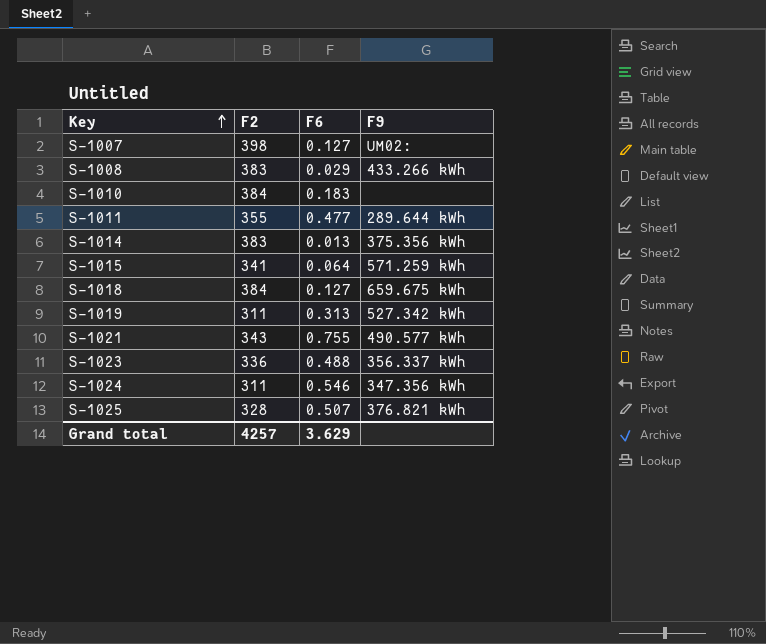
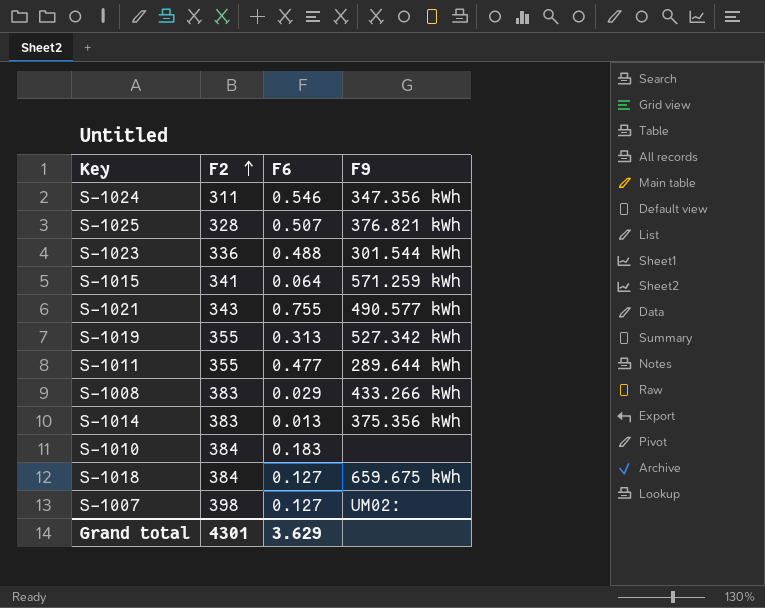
row order: Key ascending -> F2 ascending
S-1023 | F9: 356.337 kWh -> 301.544 kWh
S-1019 | F2: 311 -> 355
Grand total | F2: 4257 -> 4301

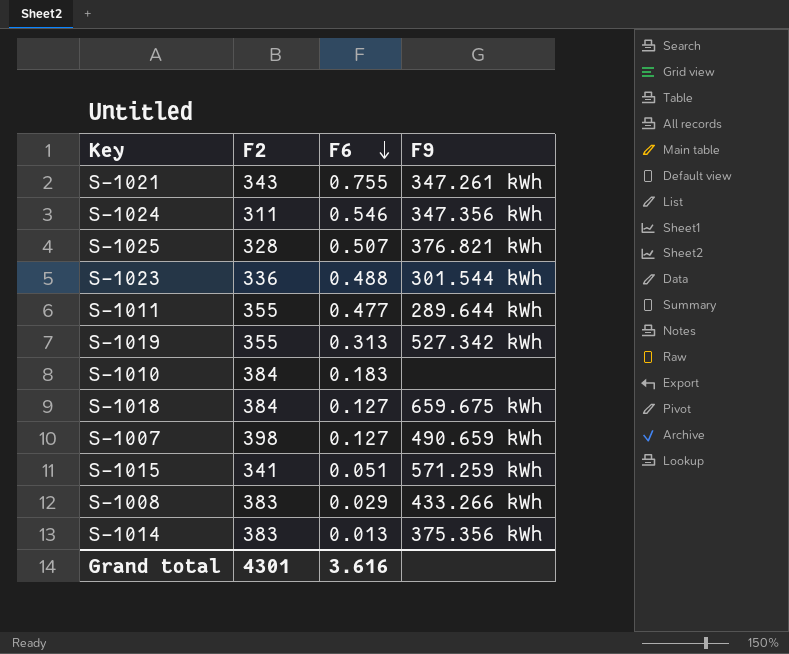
row order: F2 ascending -> F6 descending
S-1021 | F9: 490.577 kWh -> 347.261 kWh
S-1007 | F9: UM02: -> 490.659 kWh
S-1015 | F6: 0.064 -> 0.051
Grand total | F6: 3.629 -> 3.616

